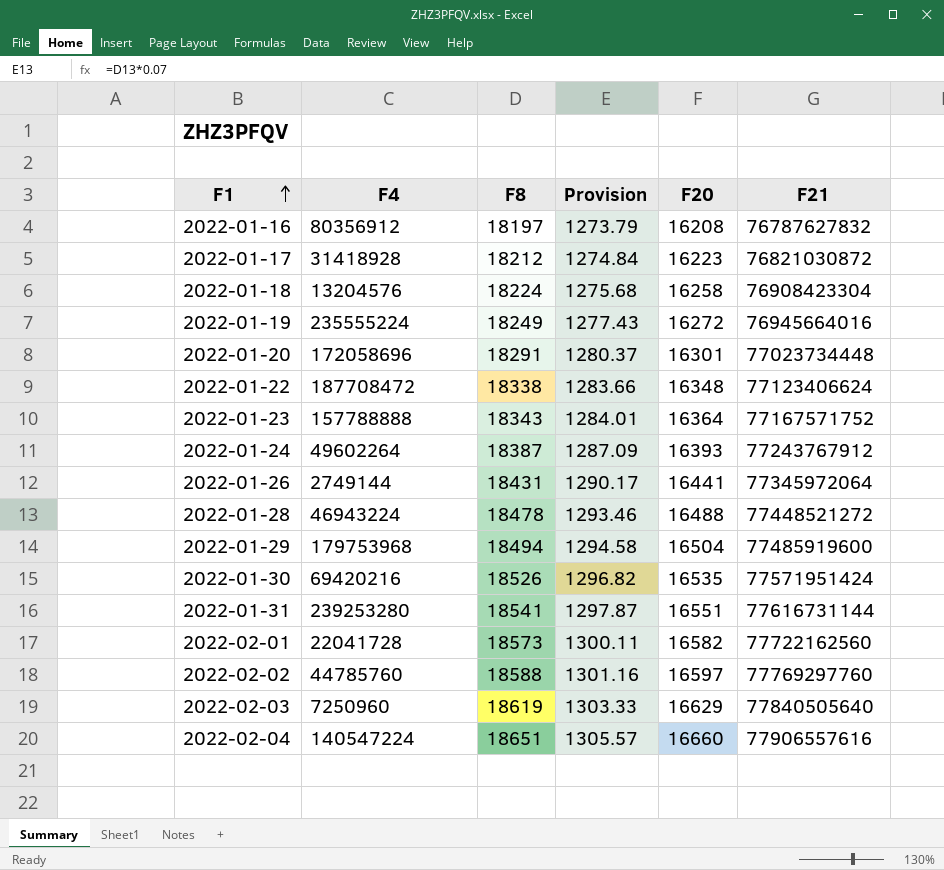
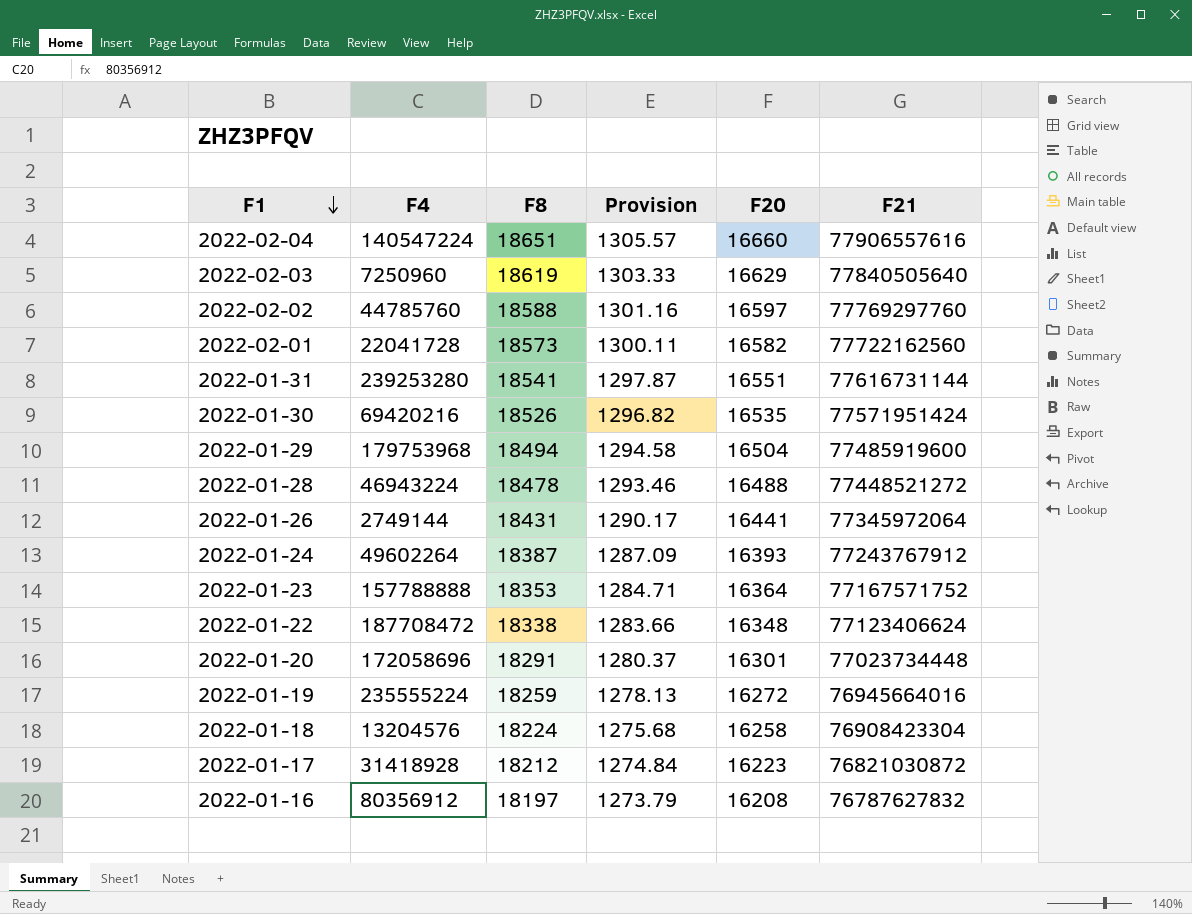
row order: F1 ascending -> F1 descending
2022-01-23 | F8: 18343 -> 18353
2022-01-23 | Provision: 1284.01 -> 1284.71
2022-01-19 | F8: 18249 -> 18259
2022-01-19 | Provision: 1277.43 -> 1278.13

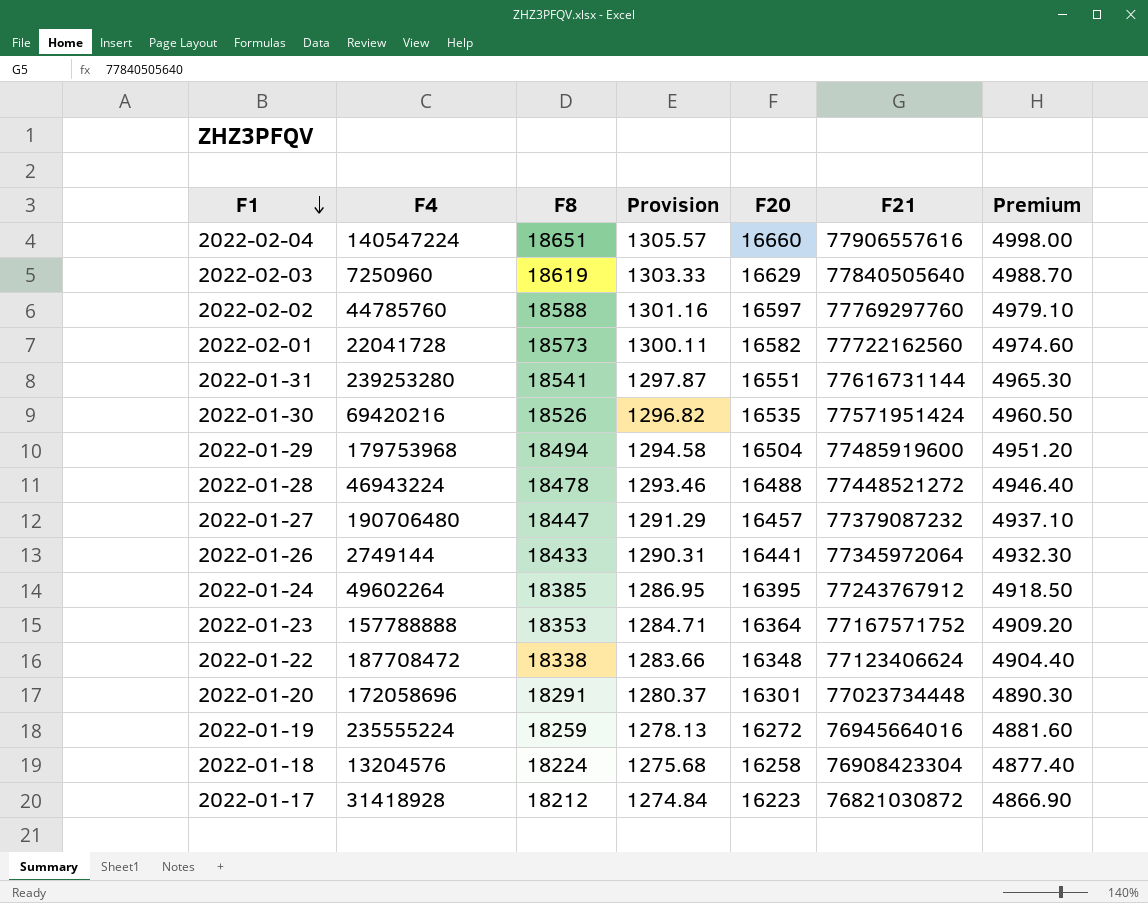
column Premium | formula: none -> [F20] * 0.3
row 2022-01-16: 80356912 | 18197 | 1273.79 | 16208 | 76787627832 -> none
row 2022-01-27: none -> 190706480 | 18447 | 1291.29 | 16457 | 77379087232 | 4937.10
2022-01-26 | F8: 18431 -> 18433
2022-01-26 | Provision: 1290.17 -> 1290.31
2022-01-24 | F8: 18387 -> 18385
2022-01-24 | Provision: 1287.09 -> 1286.95
2022-01-24 | F20: 16393 -> 16395

